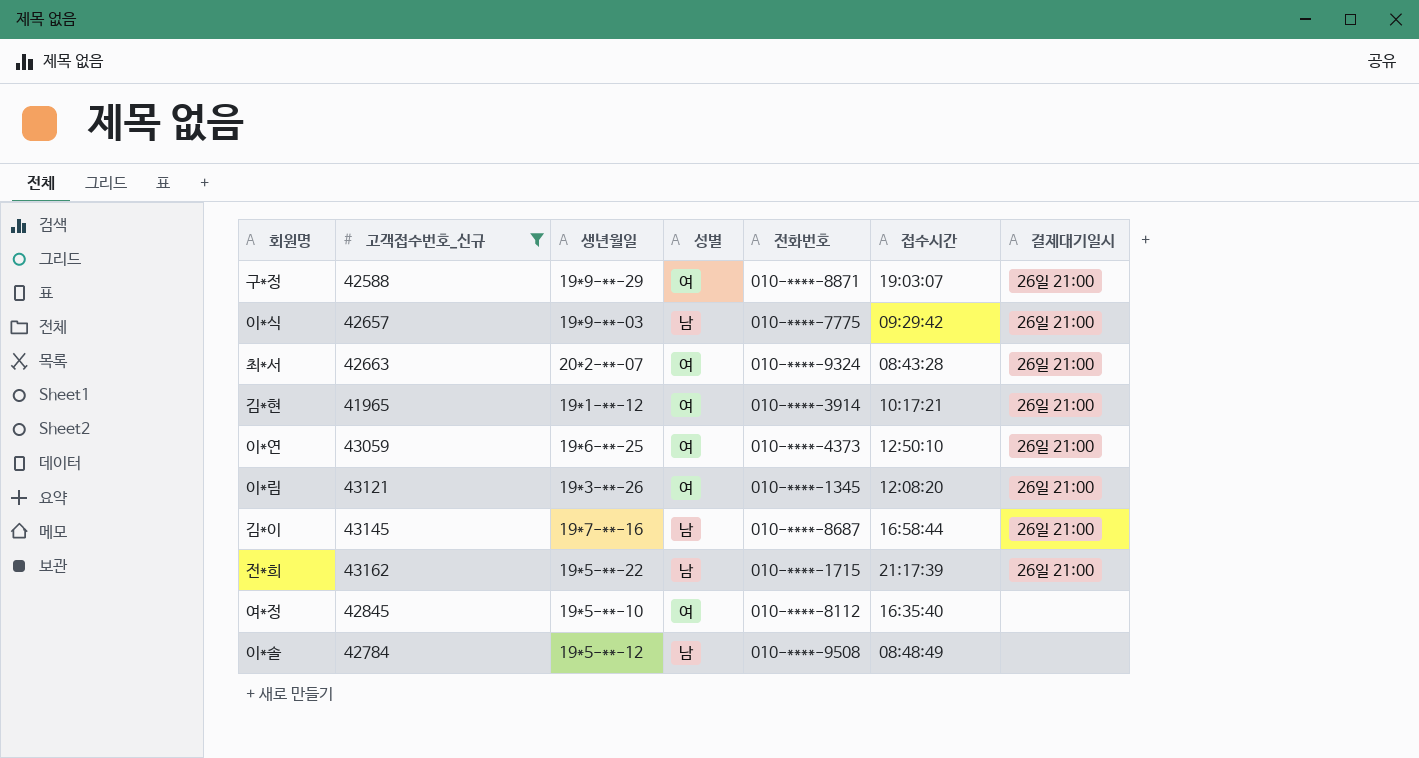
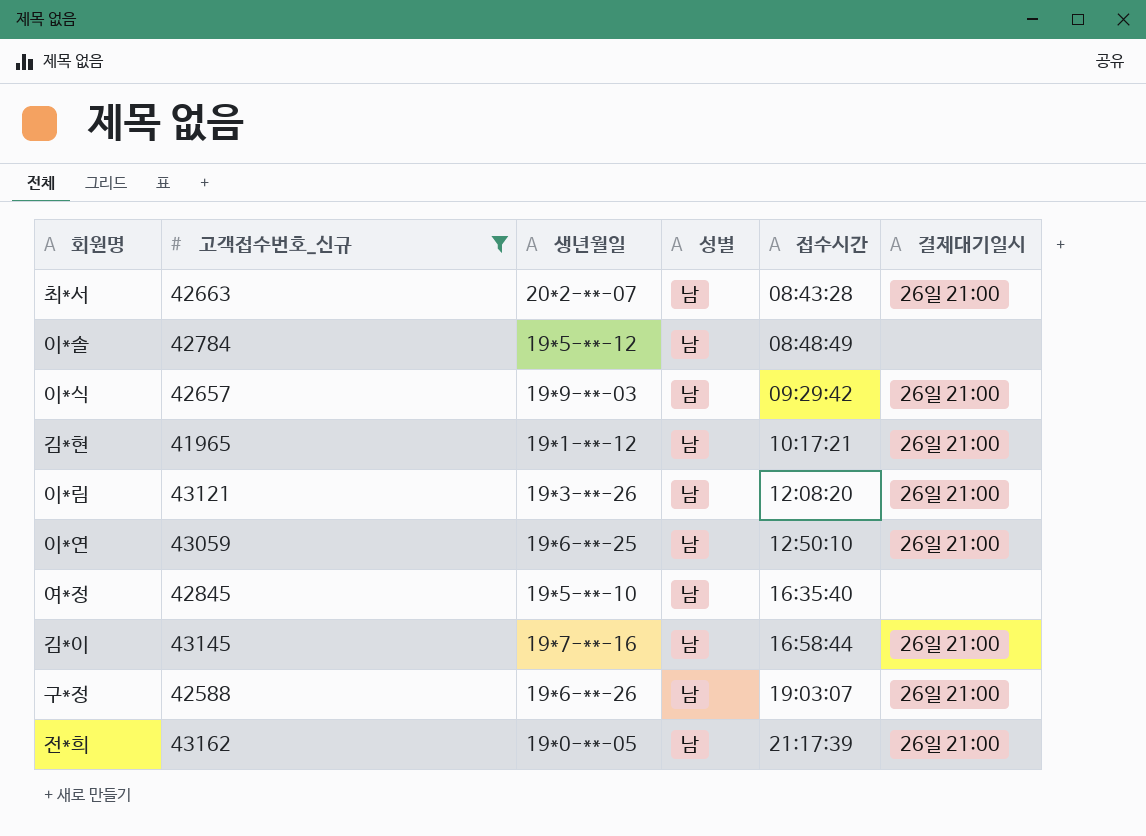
row order: none -> 접수시간 ascending
column 전화번호 | position: 5 -> none
최*서 | 성별: 여 -> 남
김*현 | 성별: 여 -> 남
이*림 | 성별: 여 -> 남
이*연 | 성별: 여 -> 남
여*정 | 성별: 여 -> 남
구*정 | 생년월일: 19*9-**-29 -> 19*6-**-26
구*정 | 성별: 여 -> 남
전*희 | 생년월일: 19*5-**-22 -> 19*0-**-05

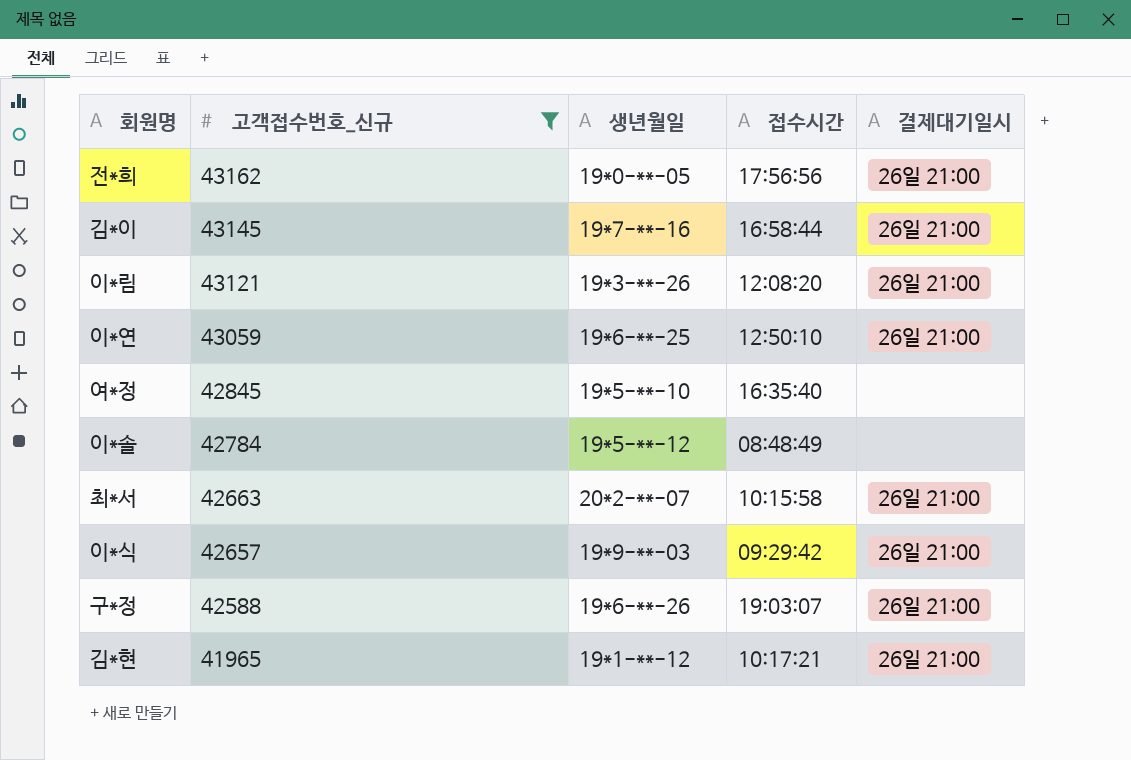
row order: 접수시간 ascending -> 고객접수번호_신규 descending
column 성별 | position: 4 -> none
전*희 | 접수시간: 21:17:39 -> 17:56:56
최*서 | 접수시간: 08:43:28 -> 10:15:58

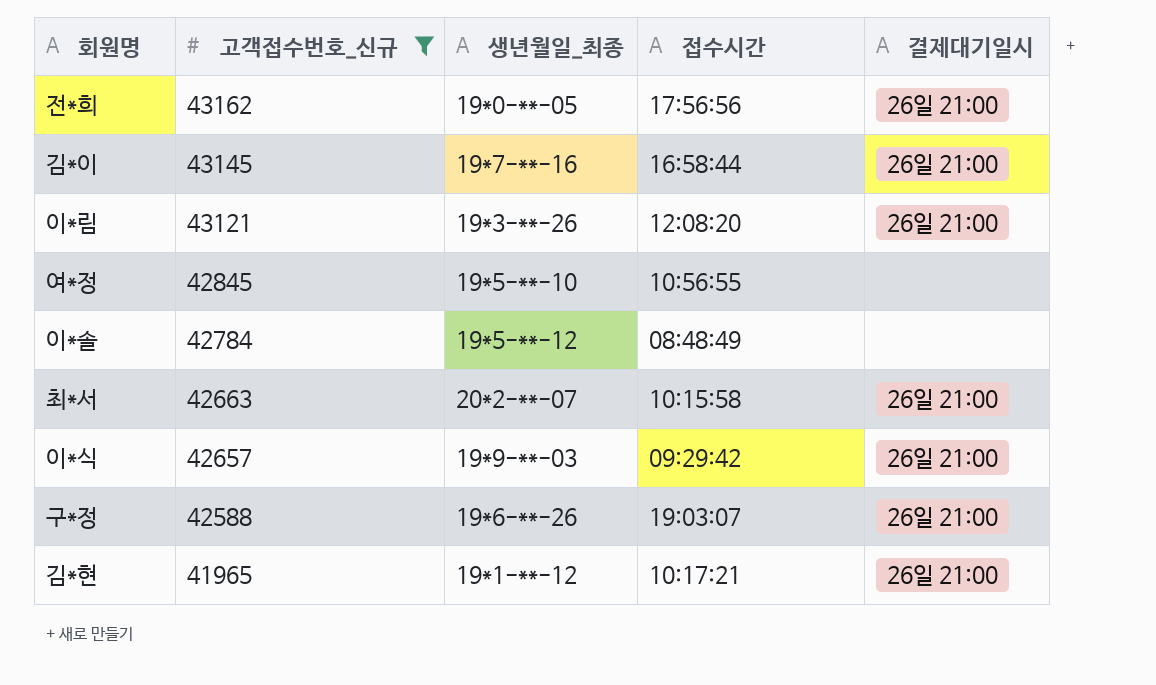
column name: 생년월일 -> 생년월일_최종
row 이*연: 43059 | 19*6-**-25 | 12:50:10 | 26일 21:00 -> none
여*정 | 접수시간: 16:35:40 -> 10:56:55

